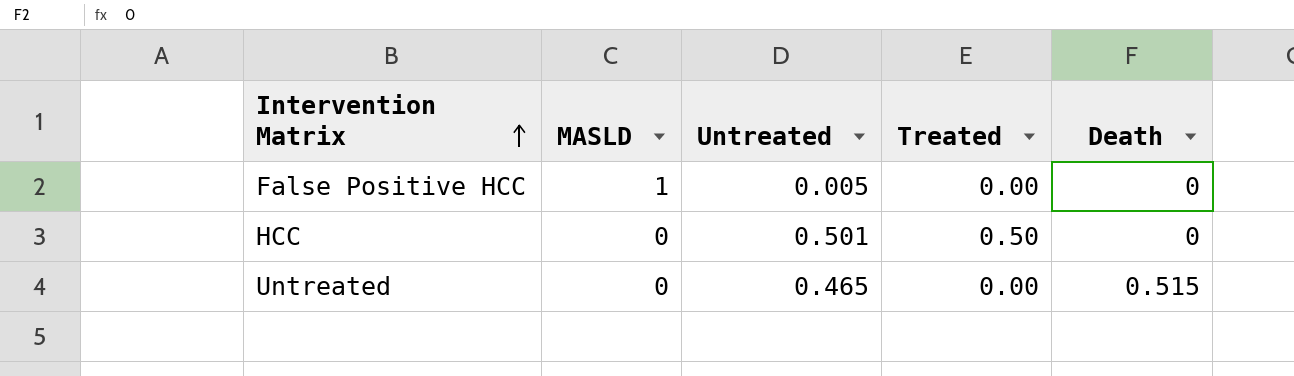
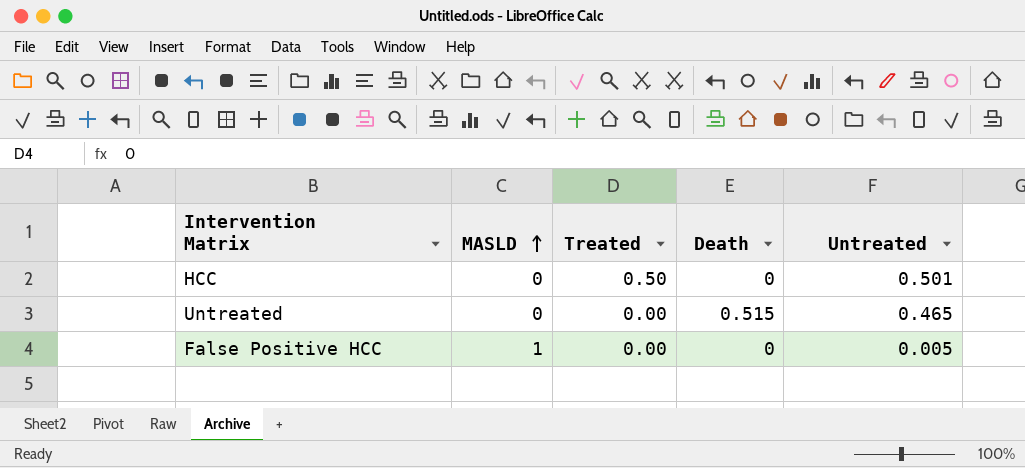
row order: Intervention Matrix ascending -> MASLD ascending
column Untreated | position: 3 -> 5

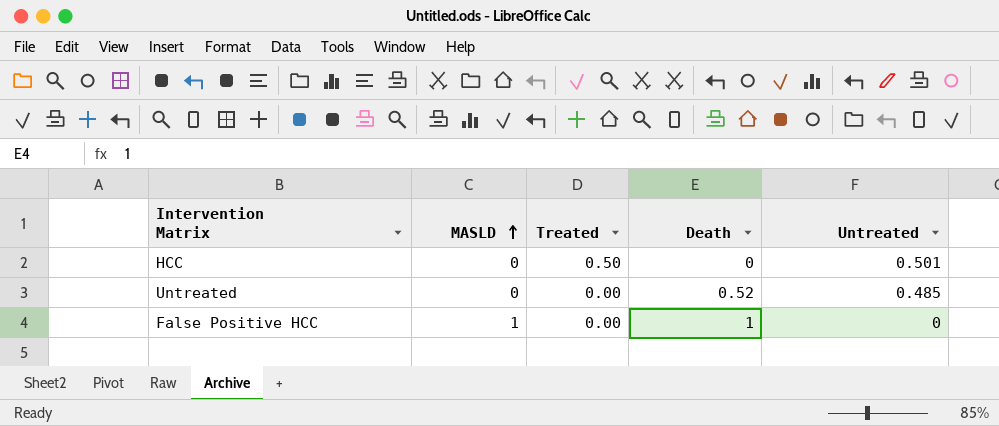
Untreated | Death: 0.515 -> 0.52
Untreated | Untreated: 0.465 -> 0.485
False Positive HCC | Death: 0 -> 1
False Positive HCC | Untreated: 0.005 -> 0

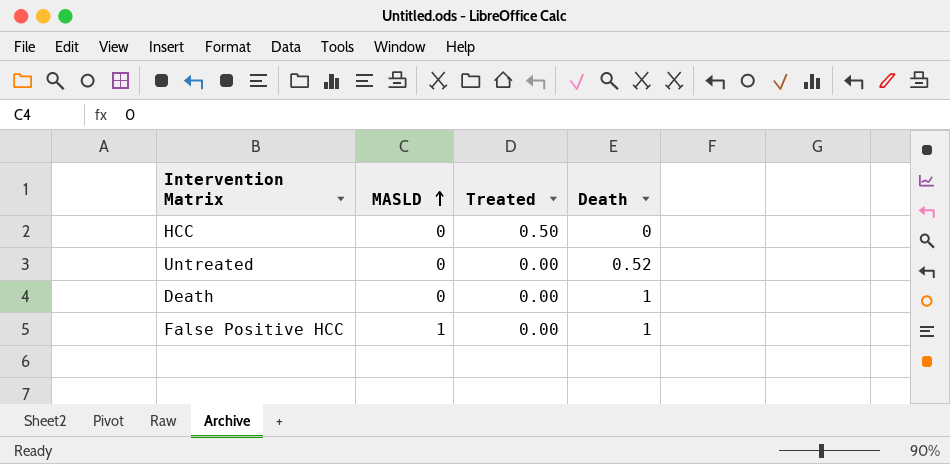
column Untreated | position: 5 -> none
row Death: none -> 0 | 0.00 | 1

